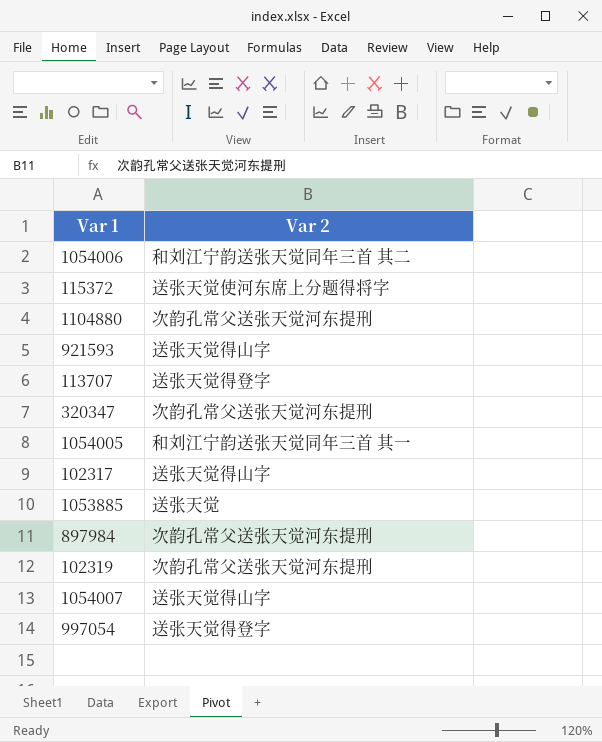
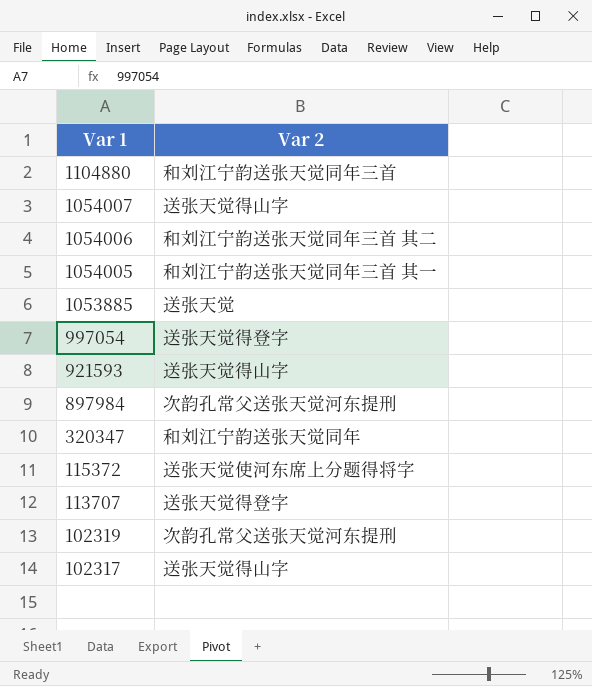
row order: none -> Var 1 descending
1104880 | Var 2: 次韵孔常父送张天觉河东提刑 -> 和刘江宁韵送张天觉同年三首
320347 | Var 2: 次韵孔常父送张天觉河东提刑 -> 和刘江宁韵送张天觉同年

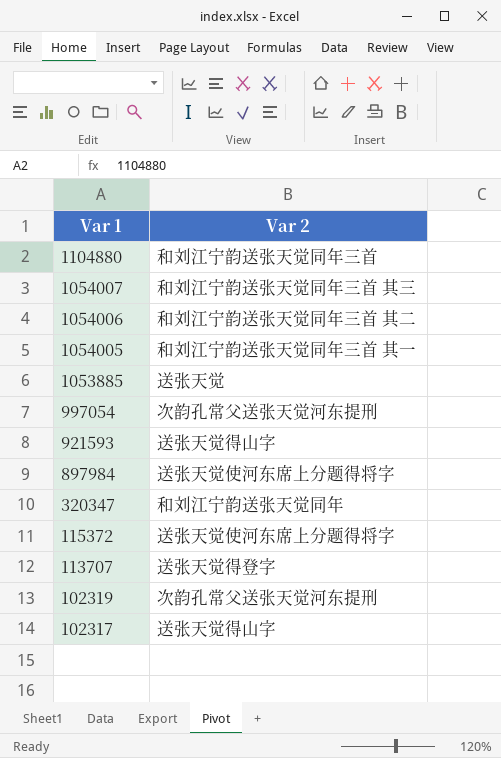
1054007 | Var 2: 送张天觉得山字 -> 和刘江宁韵送张天觉同年三首 其三
997054 | Var 2: 送张天觉得登字 -> 次韵孔常父送张天觉河东提刑
897984 | Var 2: 次韵孔常父送张天觉河东提刑 -> 送张天觉使河东席上分题得将字

